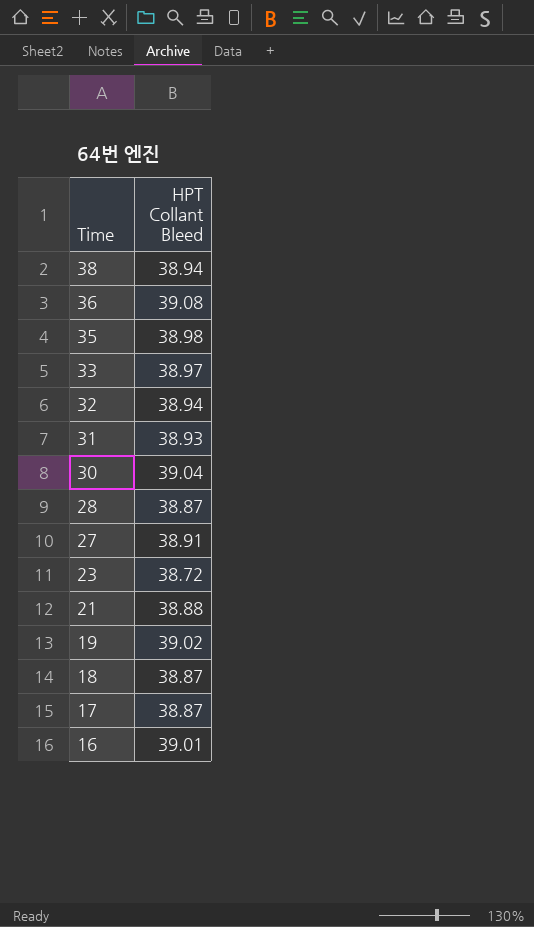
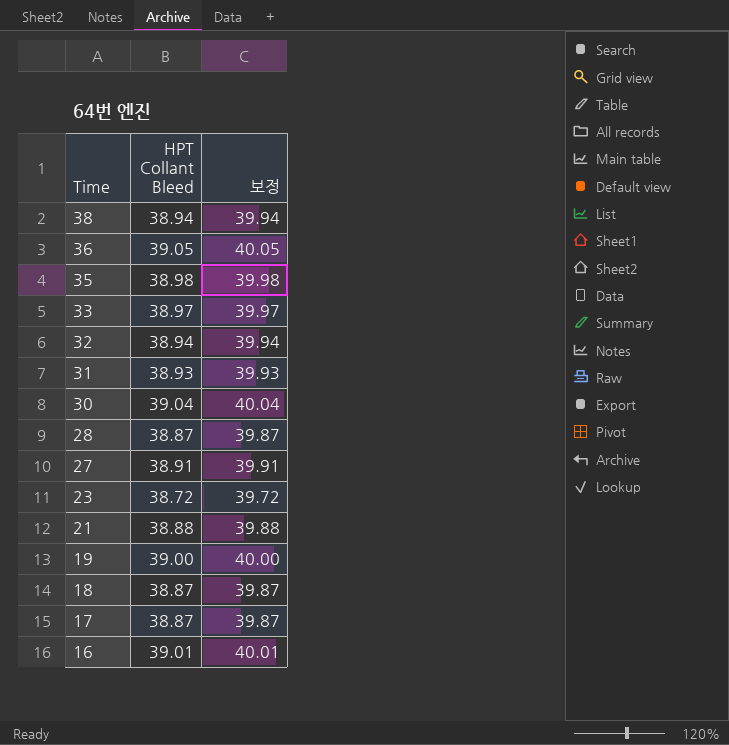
column 보정 | formula: none -> [HPT Collant Bleed] + 1
36 | HPT Collant Bleed: 39.08 -> 39.05
19 | HPT Collant Bleed: 39.02 -> 39.00

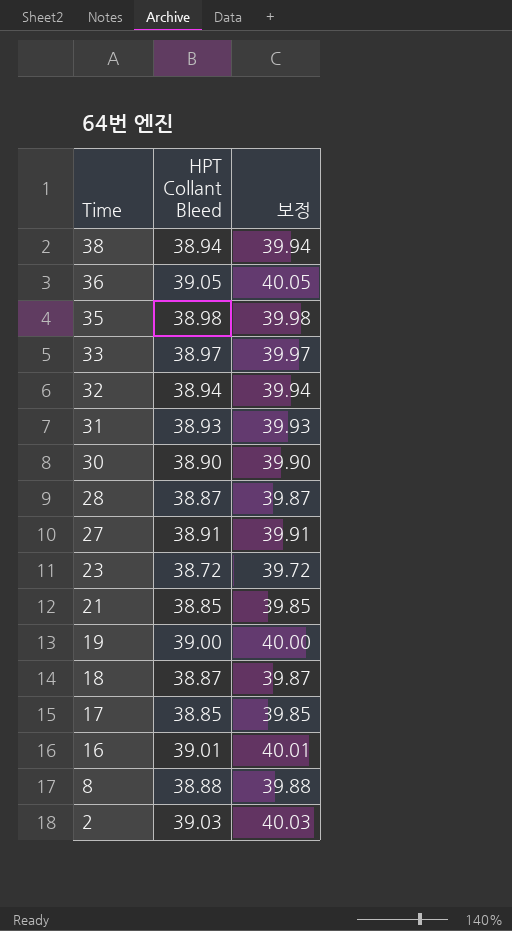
30 | HPT Collant Bleed: 39.04 -> 38.90
30 | 보정: 40.04 -> 39.90
21 | HPT Collant Bleed: 38.88 -> 38.85
21 | 보정: 39.88 -> 39.85
17 | HPT Collant Bleed: 38.87 -> 38.85
17 | 보정: 39.87 -> 39.85
row 8: none -> 38.88 | 39.88
row 2: none -> 39.03 | 40.03

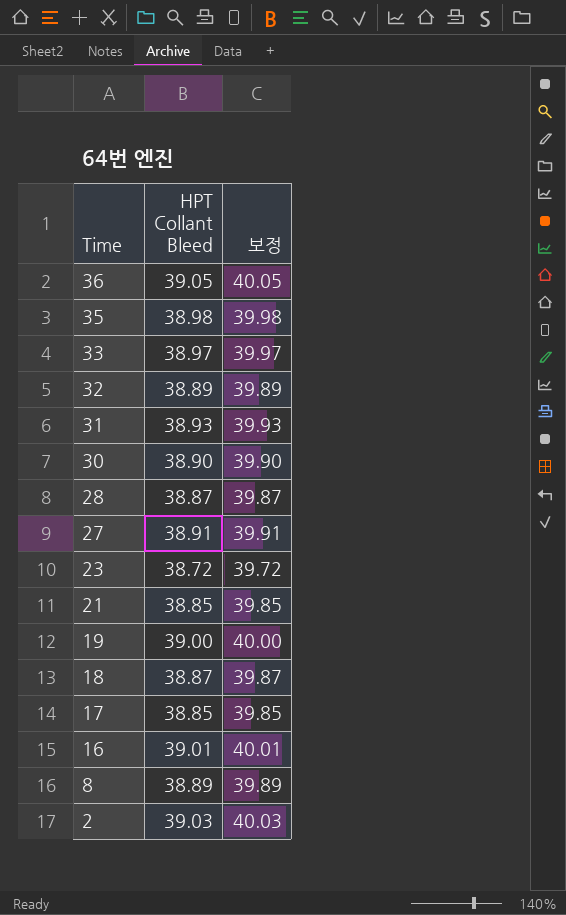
row 38: 38.94 | 39.94 -> none
32 | HPT Collant Bleed: 38.94 -> 38.89
32 | 보정: 39.94 -> 39.89
8 | HPT Collant Bleed: 38.88 -> 38.89
8 | 보정: 39.88 -> 39.89

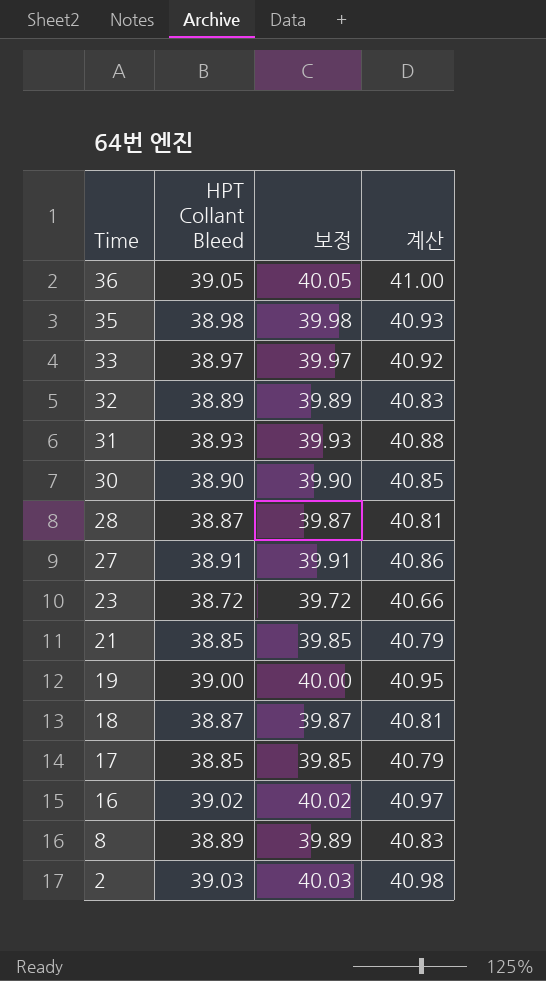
column 계산 | formula: none -> [HPT Collant Bleed] * 1.05
16 | HPT Collant Bleed: 39.01 -> 39.02
16 | 보정: 40.01 -> 40.02

